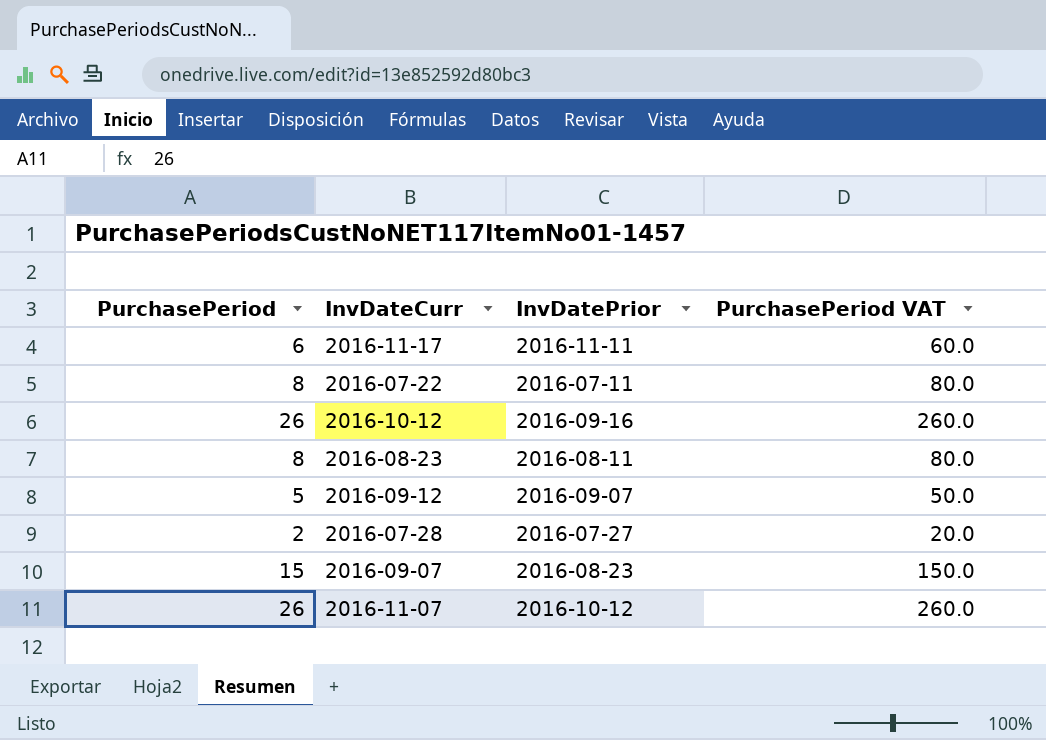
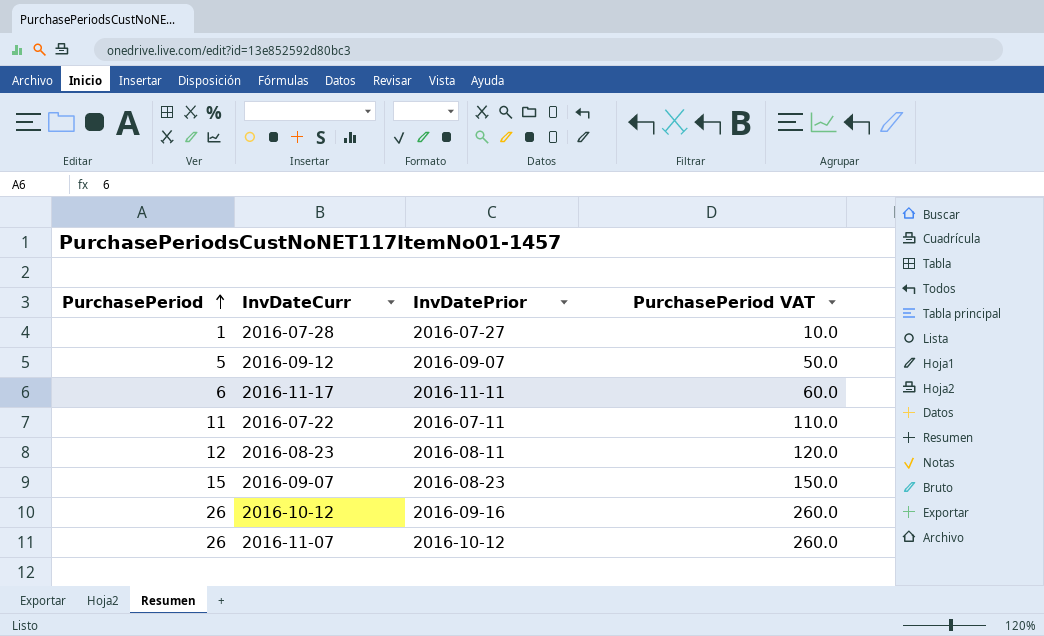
row order: none -> PurchasePeriod ascending
2016-07-28 | PurchasePeriod: 2 -> 1
2016-07-28 | PurchasePeriod VAT: 20.0 -> 10.0
2016-07-22 | PurchasePeriod: 8 -> 11
2016-07-22 | PurchasePeriod VAT: 80.0 -> 110.0
2016-08-23 | PurchasePeriod: 8 -> 12
2016-08-23 | PurchasePeriod VAT: 80.0 -> 120.0

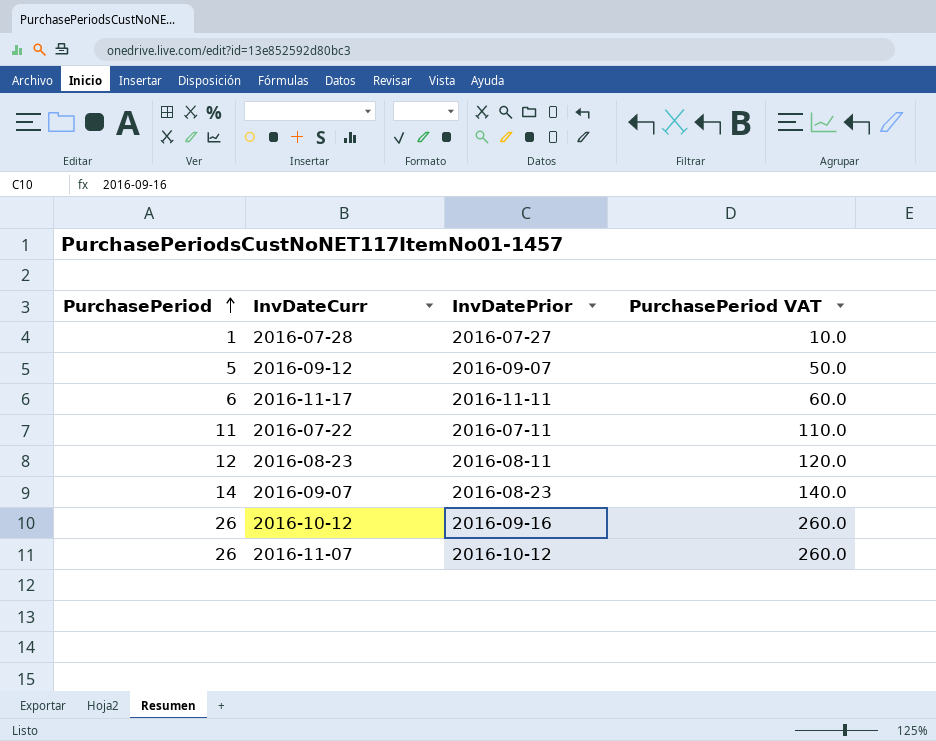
2016-09-07 | PurchasePeriod: 15 -> 14
2016-09-07 | PurchasePeriod VAT: 150.0 -> 140.0

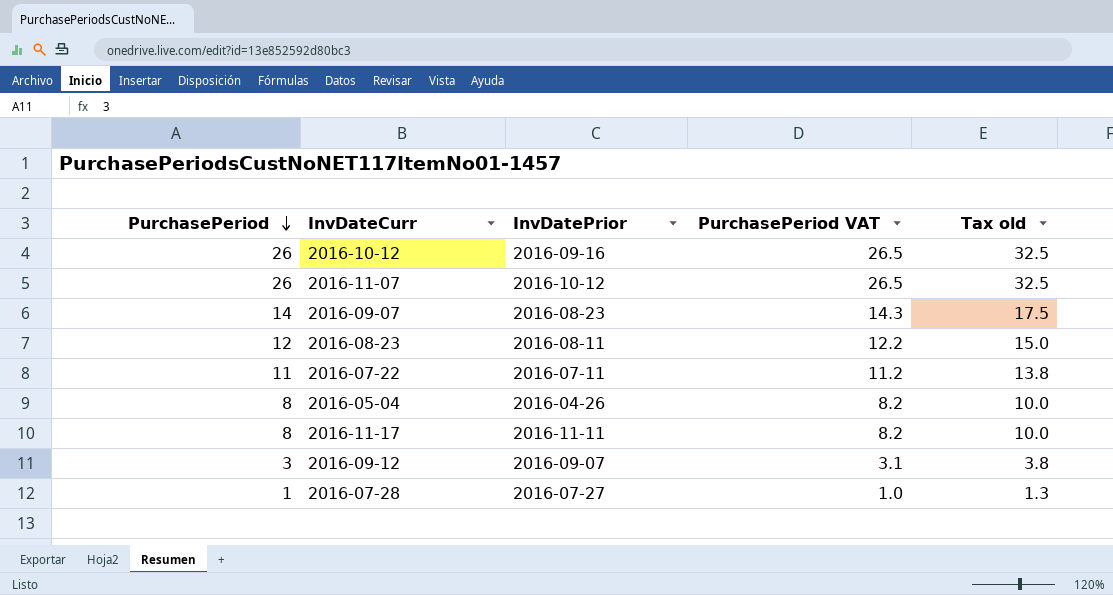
row order: PurchasePeriod ascending -> PurchasePeriod descending
column PurchasePeriod VAT | formula: [PurchasePeriod] * 10 -> [PurchasePeriod] * 1.02
column Tax old | formula: none -> [PurchasePeriod] * 1.25
row 2016-05-04: none -> 8 | 2016-04-26 | 8.2 | 10.0
2016-11-17 | PurchasePeriod: 6 -> 8
2016-09-12 | PurchasePeriod: 5 -> 3

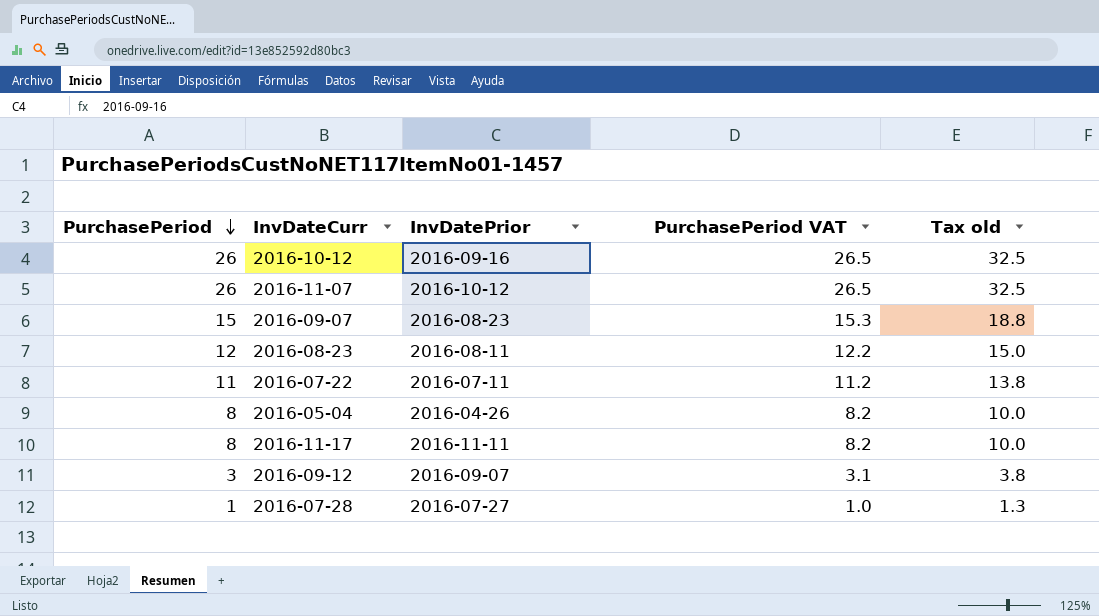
2016-09-07 | PurchasePeriod: 14 -> 15
2016-09-07 | PurchasePeriod VAT: 14.3 -> 15.3
2016-09-07 | Tax old: 17.5 -> 18.8

